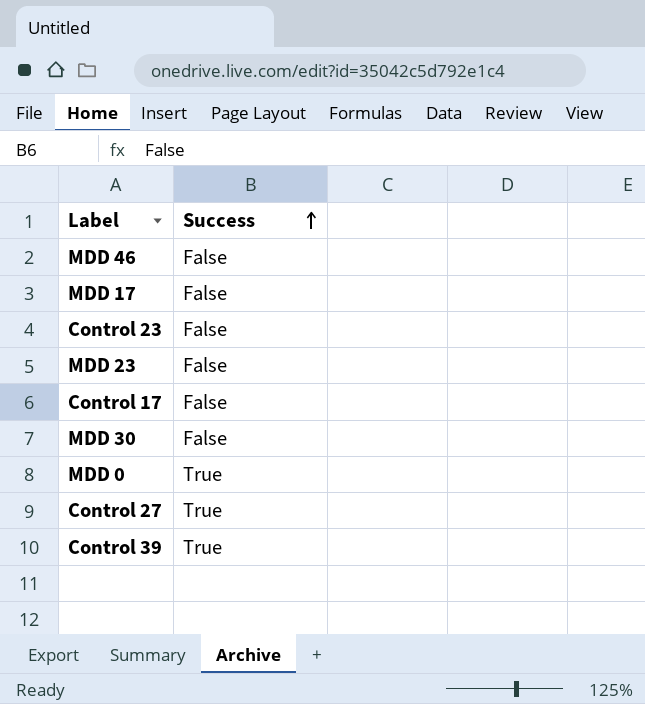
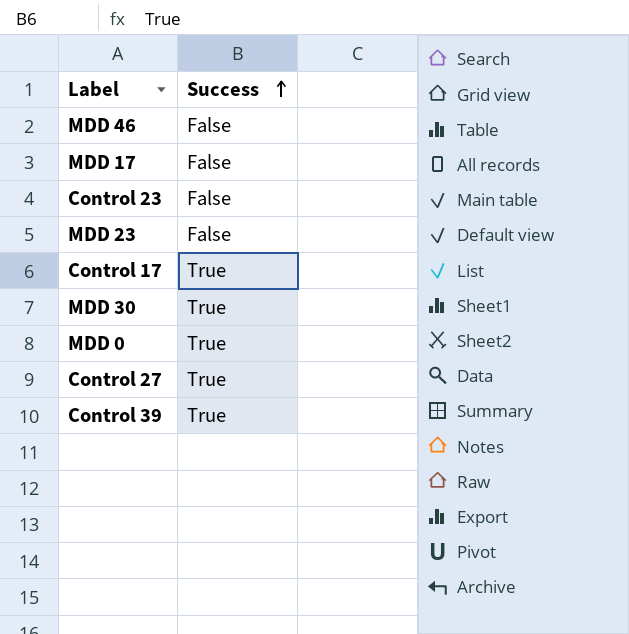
Control 17 | Success: False -> True
MDD 30 | Success: False -> True

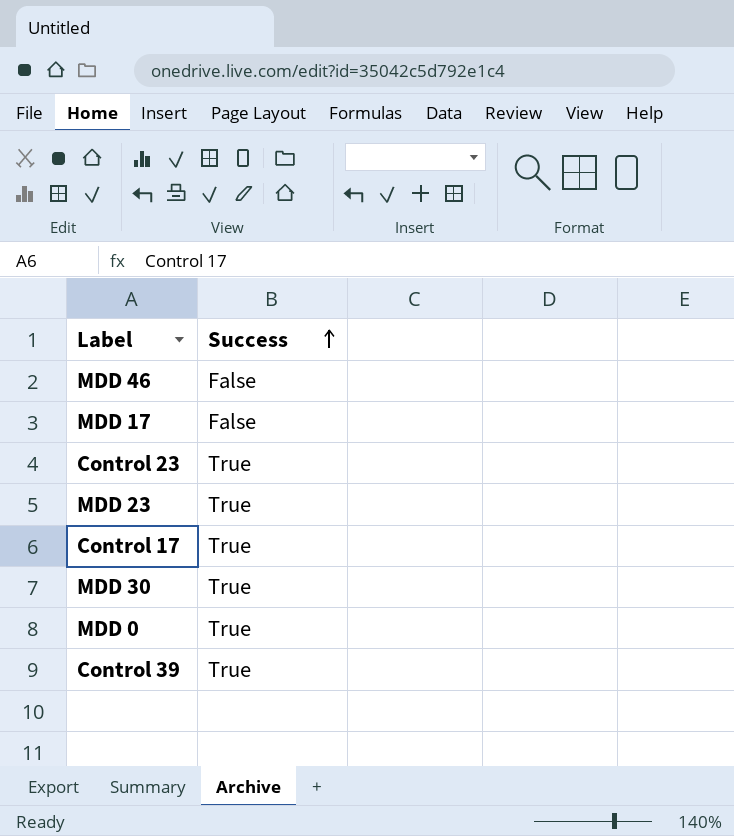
row Control 27: True -> none
Control 23 | Success: False -> True
MDD 23 | Success: False -> True

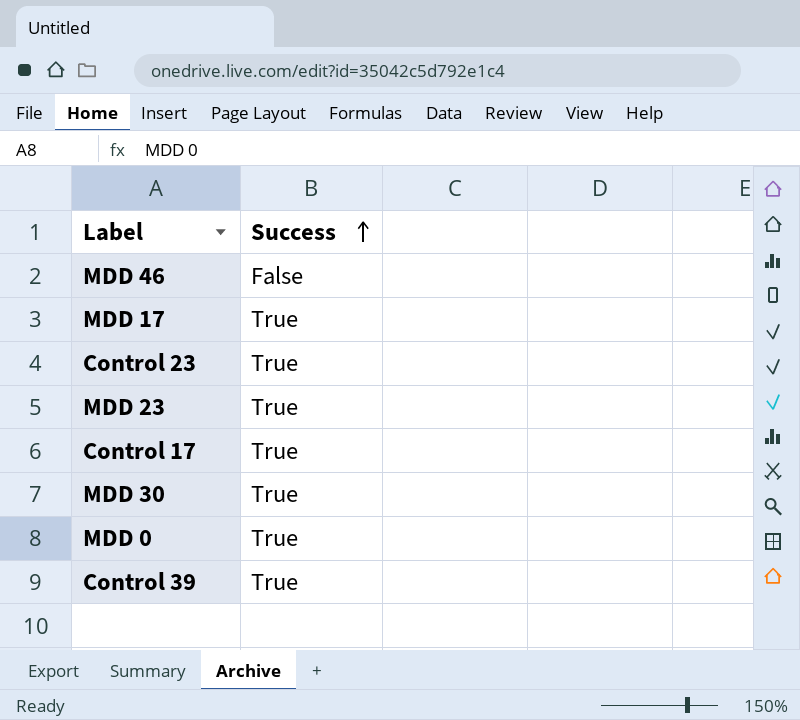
MDD 17 | Success: False -> True

